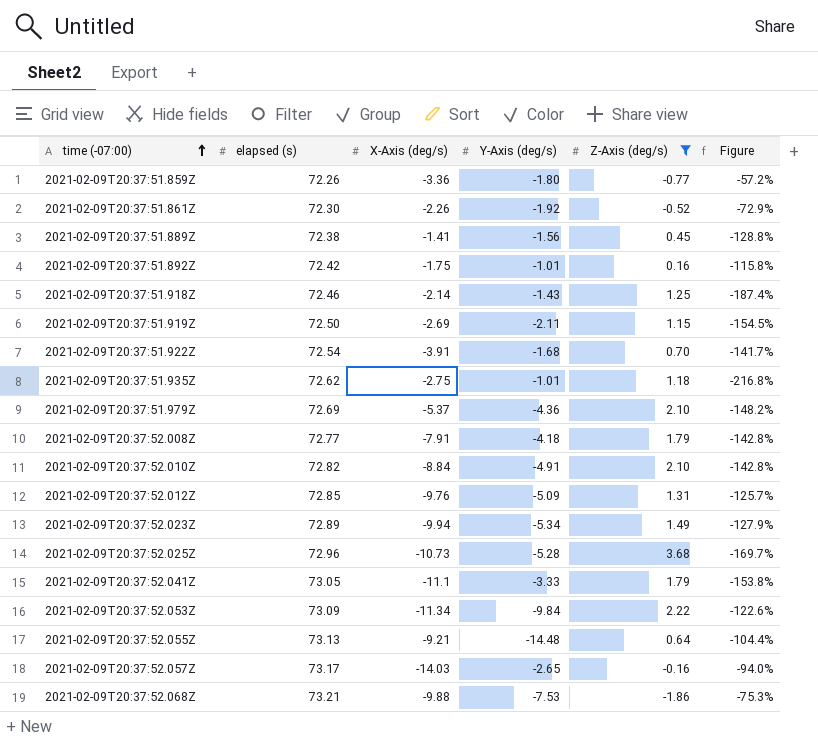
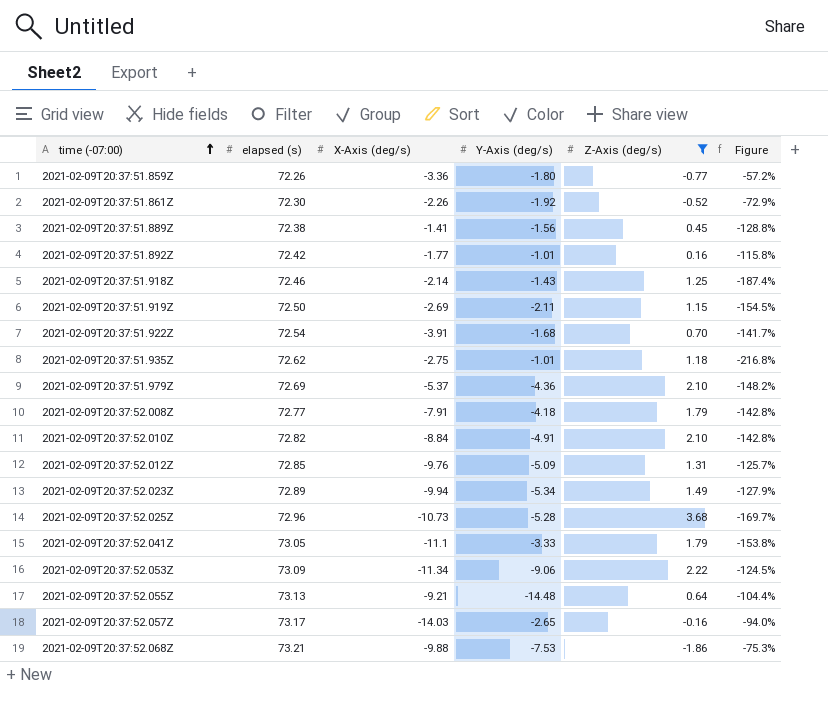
2021-02-09T20:37:51.892Z | X-Axis (deg/s): -1.75 -> -1.77
2021-02-09T20:37:52.053Z | Y-Axis (deg/s): -9.84 -> -9.06
2021-02-09T20:37:52.053Z | Figure: -122.6% -> -124.5%

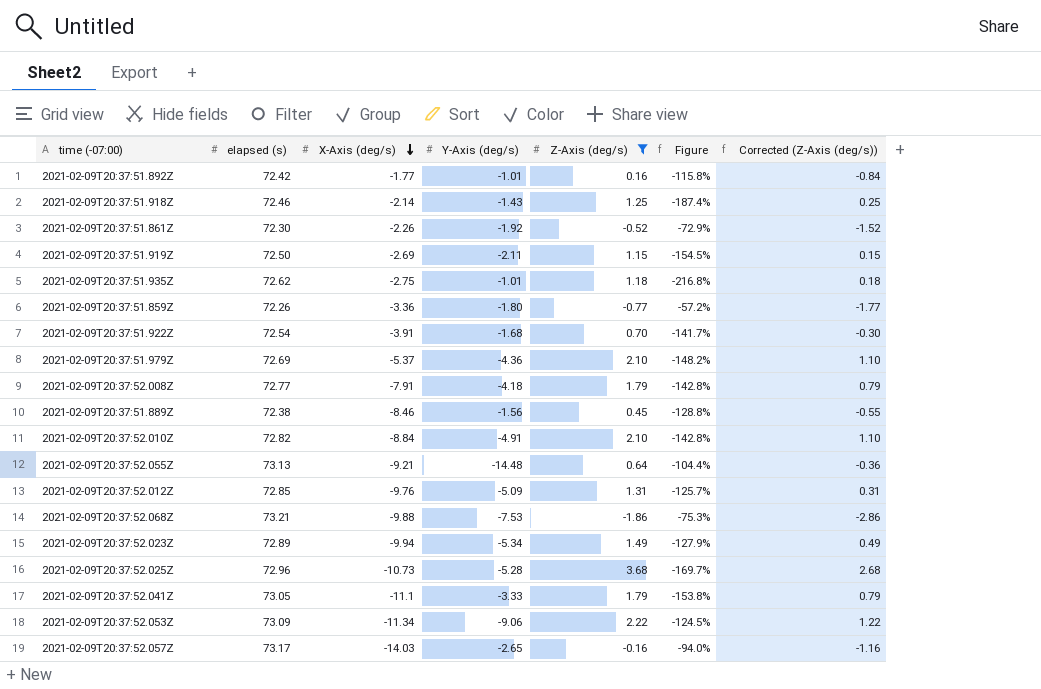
row order: time (-07:00) ascending -> X-Axis (deg/s) descending
column Corrected (Z-Axis (deg/s)) | formula: none -> [Z-Axis (deg/s)] - 1
2021-02-09T20:37:51.889Z | X-Axis (deg/s): -1.41 -> -8.46

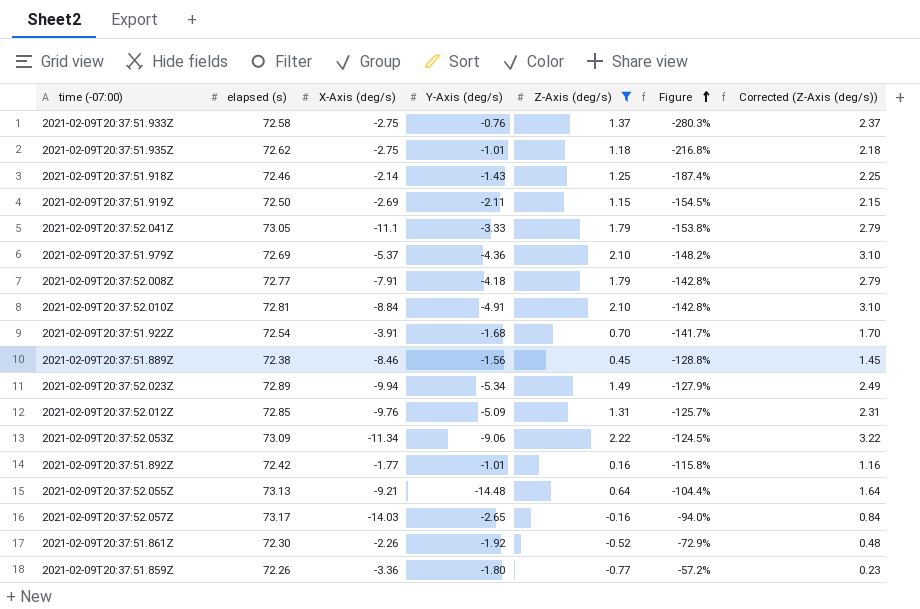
row order: X-Axis (deg/s) descending -> Figure ascending
column Corrected (Z-Axis (deg/s)) | formula: [Z-Axis (deg/s)] - 1 -> [Z-Axis (deg/s)] + 1
row 2021-02-09T20:37:52.068Z: 73.21 | -9.88 | -7.53 | -1.86 | -75.3% | -2.86 -> none
row 2021-02-09T20:37:52.025Z: 72.96 | -10.73 | -5.28 | 3.68 | -169.7% | 2.68 -> none
row 2021-02-09T20:37:51.933Z: none -> 72.58 | -2.75 | -0.76 | 1.37 | -280.3% | 2.37
2021-02-09T20:37:52.010Z | elapsed (s): 72.82 -> 72.81

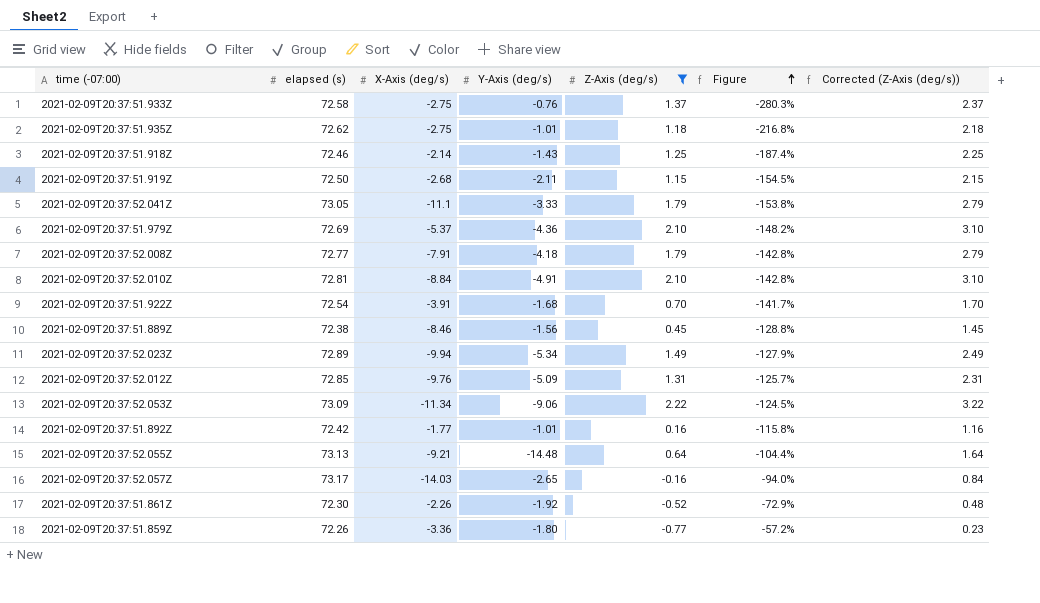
2021-02-09T20:37:51.919Z | X-Axis (deg/s): -2.69 -> -2.68

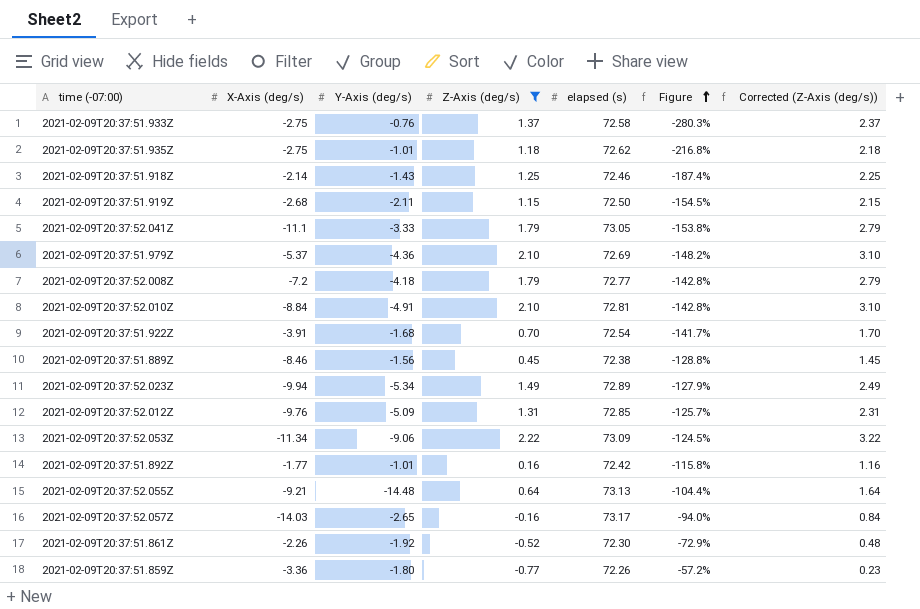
column elapsed (s) | position: 2 -> 5
2021-02-09T20:37:52.008Z | X-Axis (deg/s): -7.91 -> -7.2

